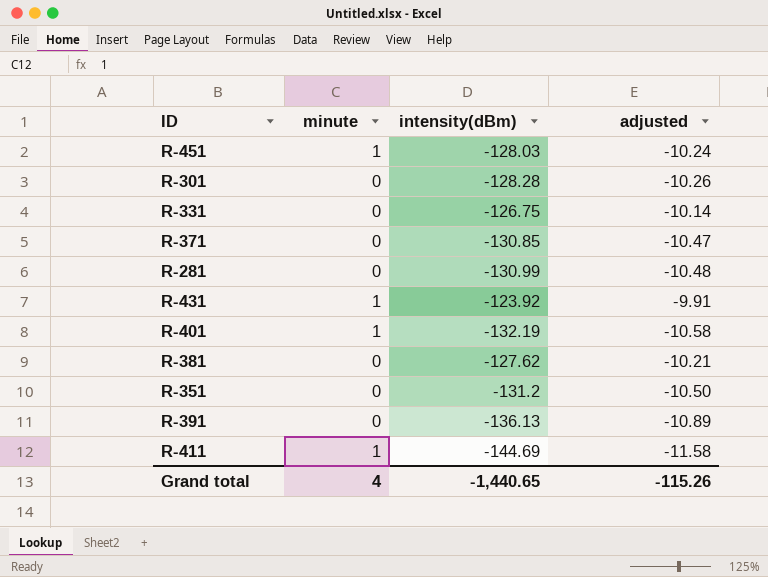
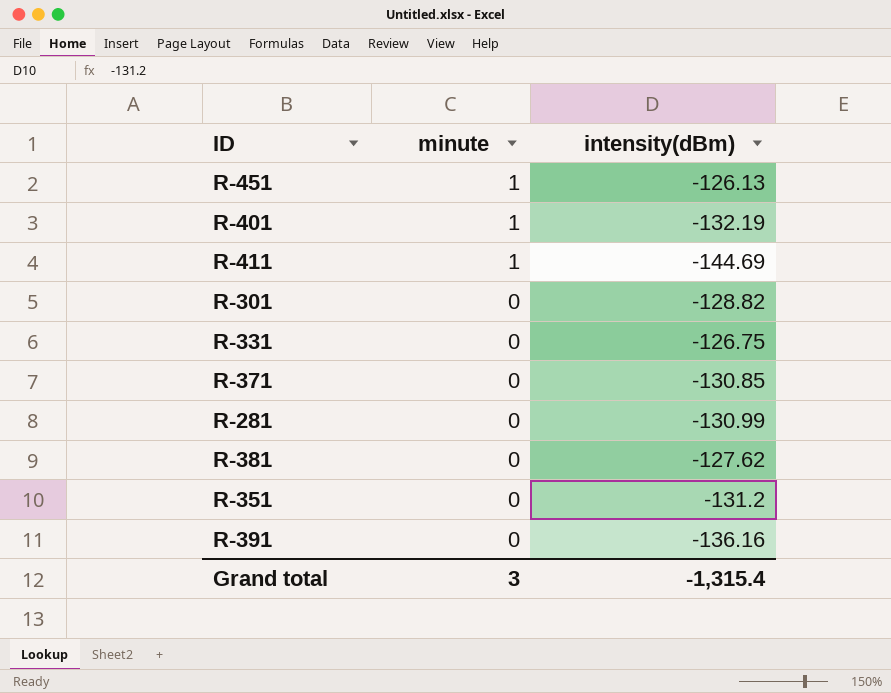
row order: none -> minute descending
column adjusted | formula: [intensity(dBm)] * 0.08 -> none
row R-431: 1 | -123.92 | -9.91 -> none
R-451 | intensity(dBm): -128.03 -> -126.13
R-301 | intensity(dBm): -128.28 -> -128.82
R-391 | intensity(dBm): -136.13 -> -136.16
Grand total | minute: 4 -> 3
Grand total | intensity(dBm): -1,440.65 -> -1,315.4

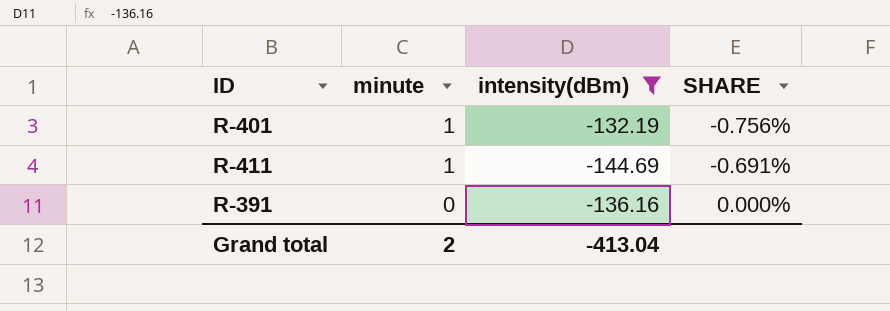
filter: none -> intensity(dBm) <= -132.19
column SHARE | formula: none -> [minute] / [intensity(dBm)]
Grand total | minute: 3 -> 2
Grand total | intensity(dBm): -1,315.4 -> -413.04

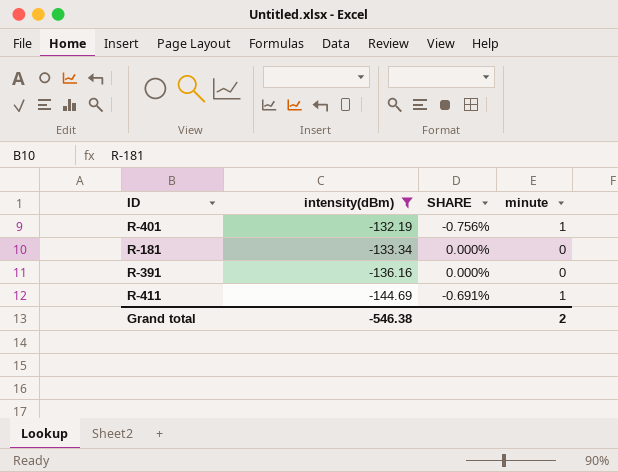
row order: minute descending -> intensity(dBm) descending
column minute | position: 2 -> 4
row R-181: none -> -133.34 | 0.000% | 0
Grand total | intensity(dBm): -413.04 -> -546.38

